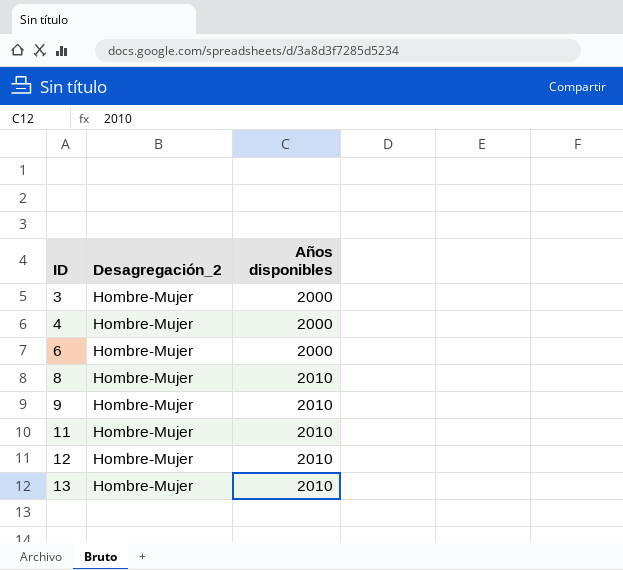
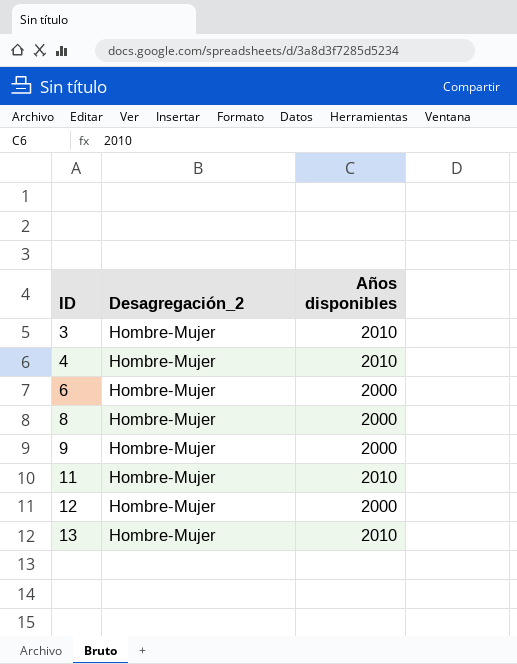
3 | Años disponibles: 2000 -> 2010
4 | Años disponibles: 2000 -> 2010
8 | Años disponibles: 2010 -> 2000
9 | Años disponibles: 2010 -> 2000
12 | Años disponibles: 2010 -> 2000

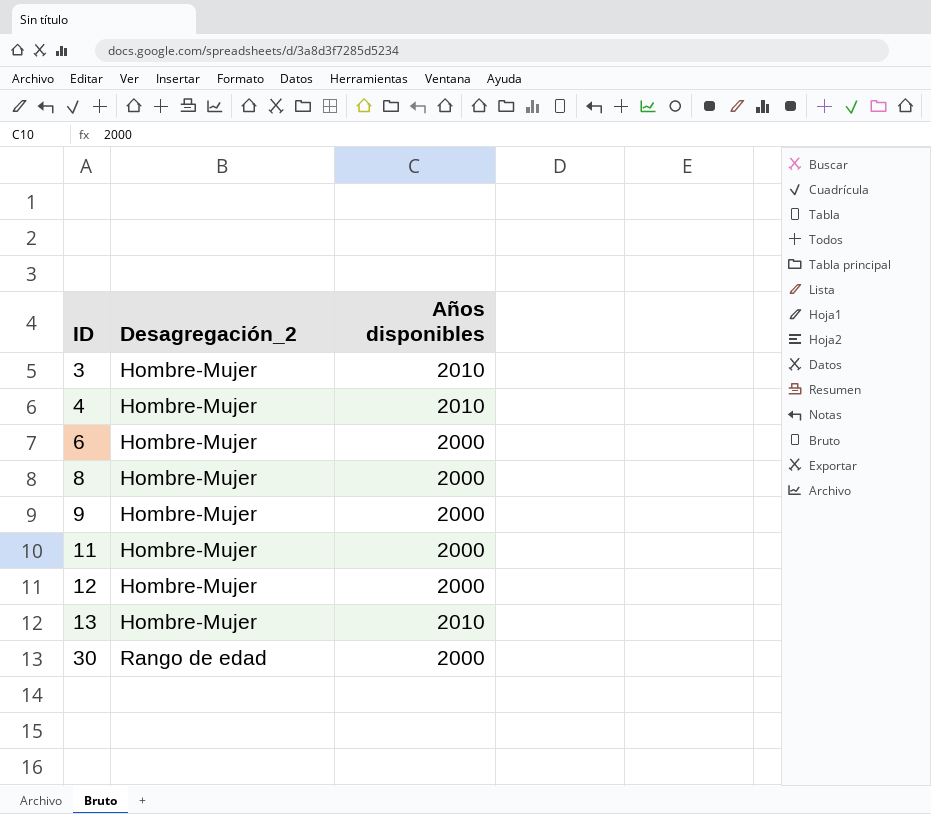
11 | Años disponibles: 2010 -> 2000
row 30: none -> Rango de edad | 2000

